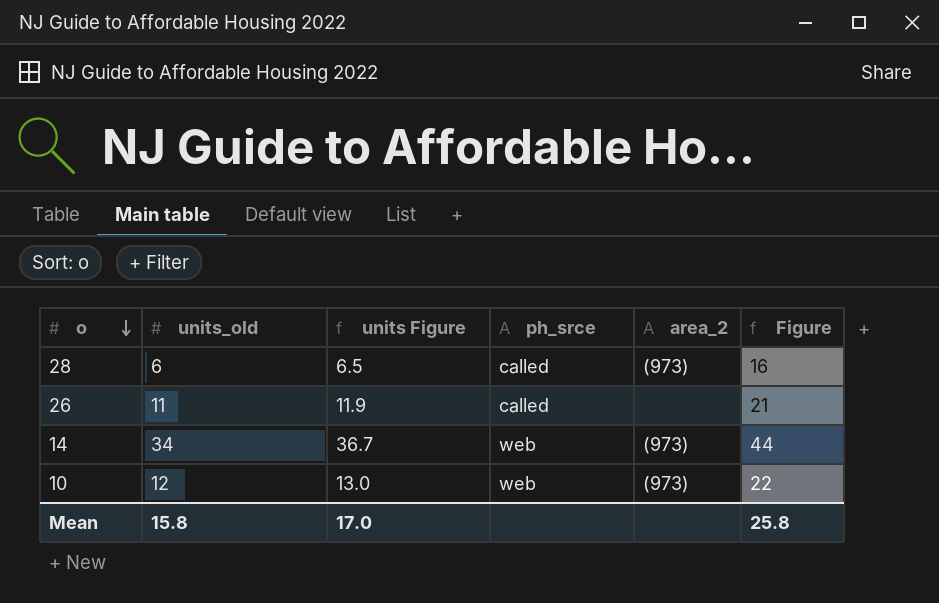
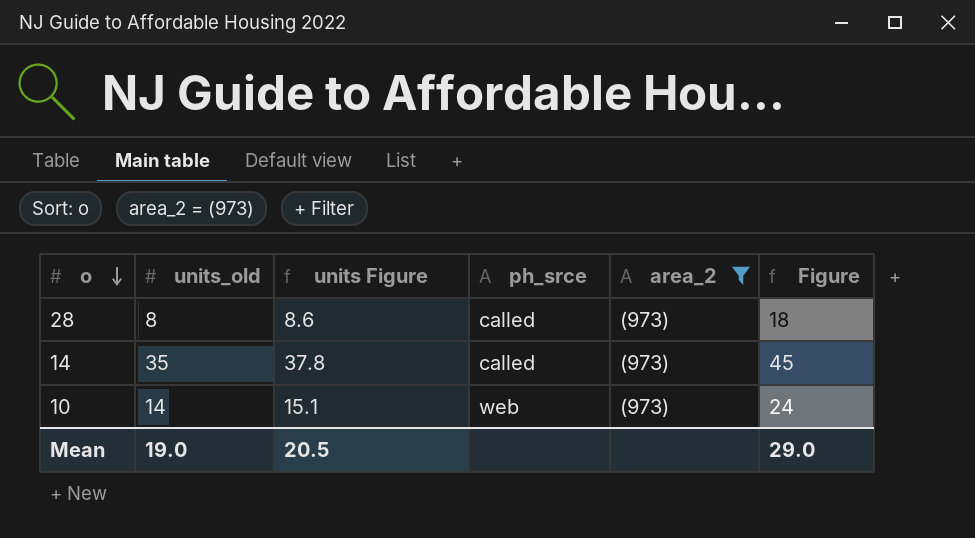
filter: none -> area_2 = (973)
28 | units_old: 6 -> 8
28 | units Figure: 6.5 -> 8.6
28 | Figure: 16 -> 18
14 | units_old: 34 -> 35
14 | units Figure: 36.7 -> 37.8
14 | ph_srce: web -> called
14 | Figure: 44 -> 45
10 | units_old: 12 -> 14
10 | units Figure: 13.0 -> 15.1
10 | Figure: 22 -> 24
Mean | units_old: 15.8 -> 19.0
Mean | units Figure: 17.0 -> 20.5
Mean | Figure: 25.8 -> 29.0

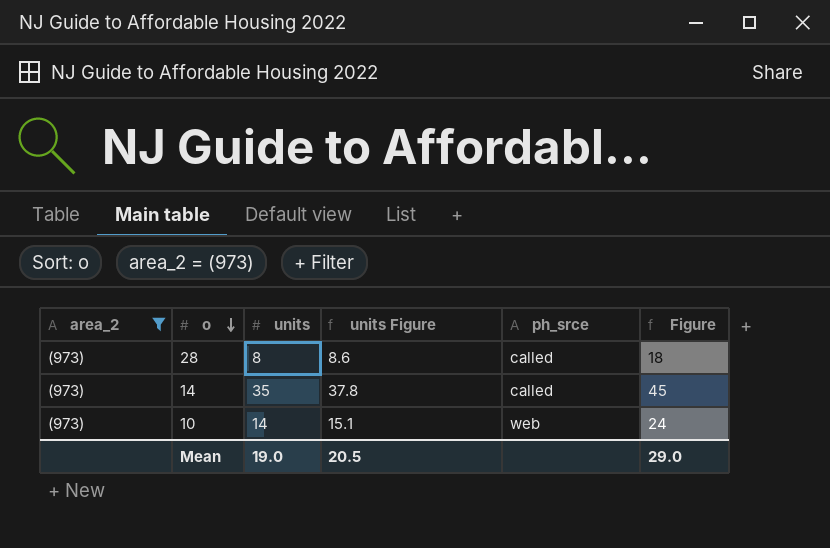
column area_2 | position: 5 -> 1
column name: units_old -> units

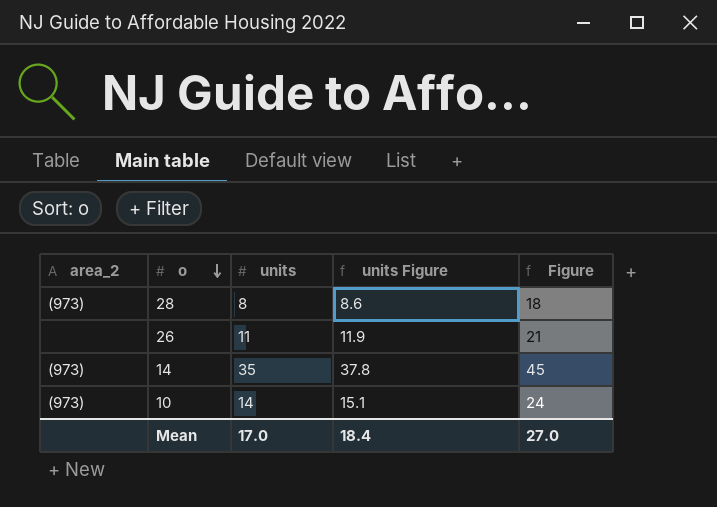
filter: area_2 = (973) -> none
column ph_srce | position: 5 -> none
Mean | units: 19.0 -> 17.0
Mean | units Figure: 20.5 -> 18.4
Mean | Figure: 29.0 -> 27.0

